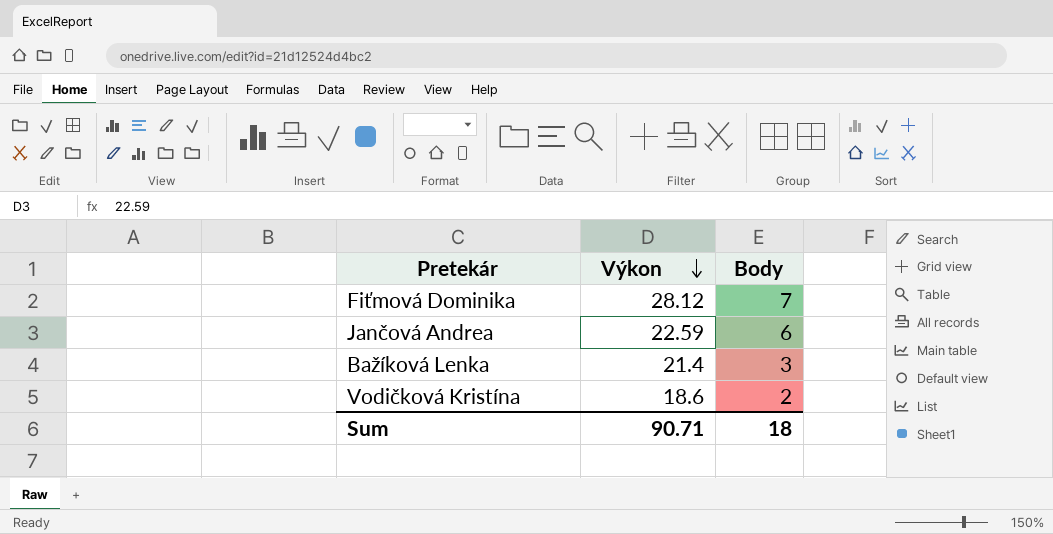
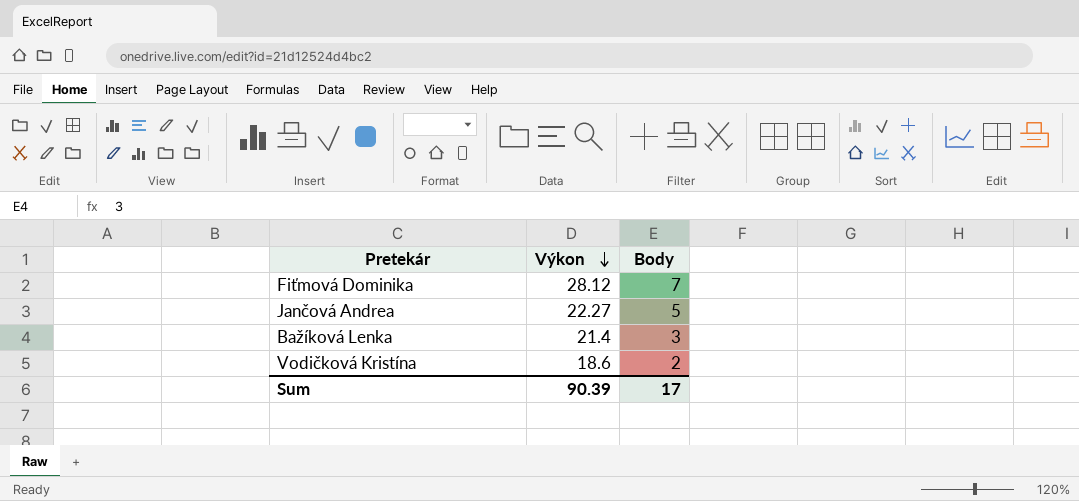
Jančová Andrea | Výkon: 22.59 -> 22.27
Jančová Andrea | Body: 6 -> 5
Sum | Výkon: 90.71 -> 90.39
Sum | Body: 18 -> 17

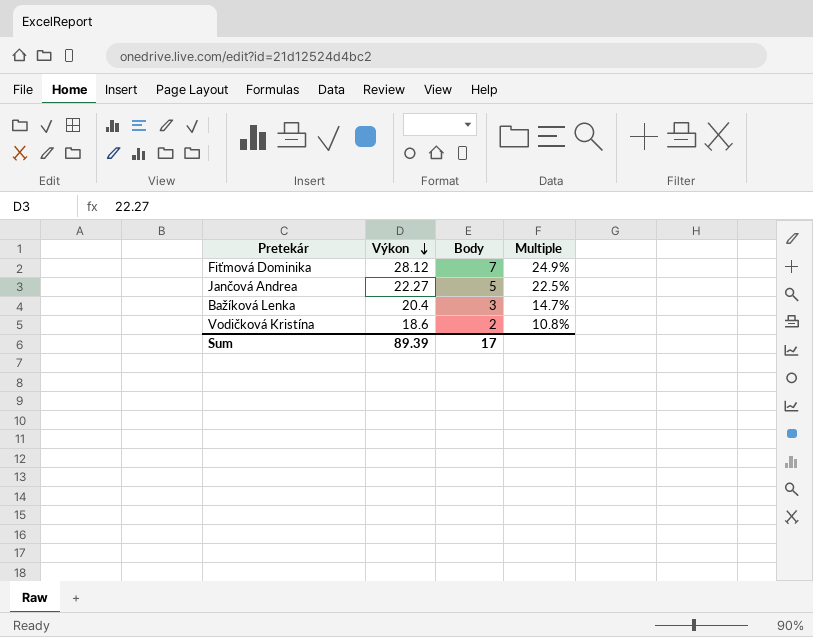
column Multiple | formula: none -> [Body] / [Výkon]
Bažíková Lenka | Výkon: 21.4 -> 20.4
Sum | Výkon: 90.39 -> 89.39

